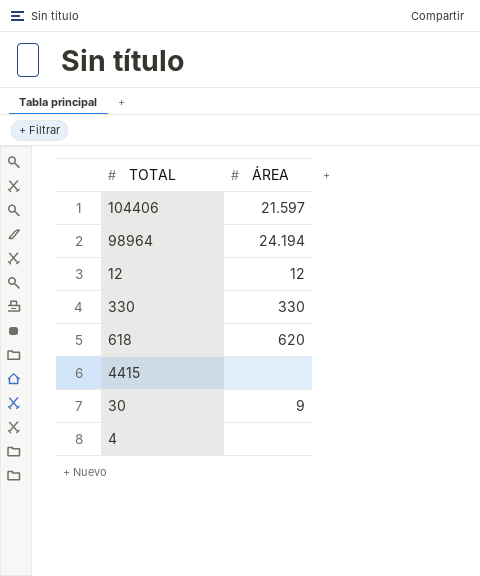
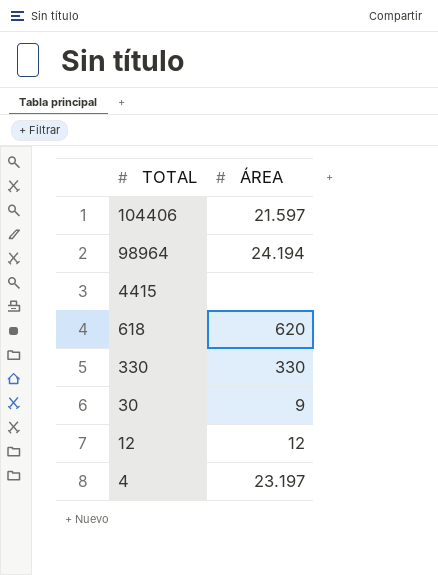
row order: none -> TOTAL descending
4 | ÁREA: none -> 23.197

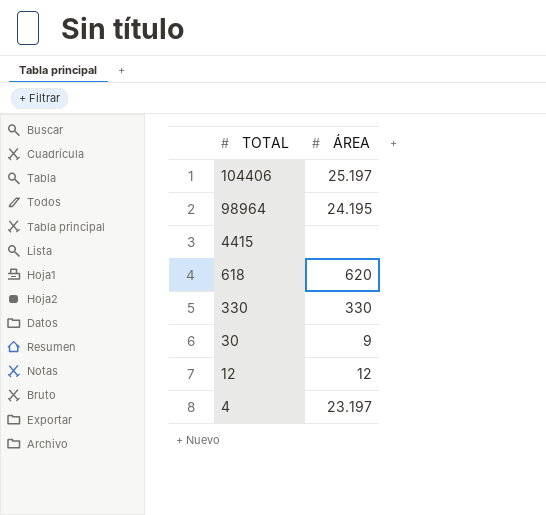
104406 | ÁREA: 21.597 -> 25.197
98964 | ÁREA: 24.194 -> 24.195

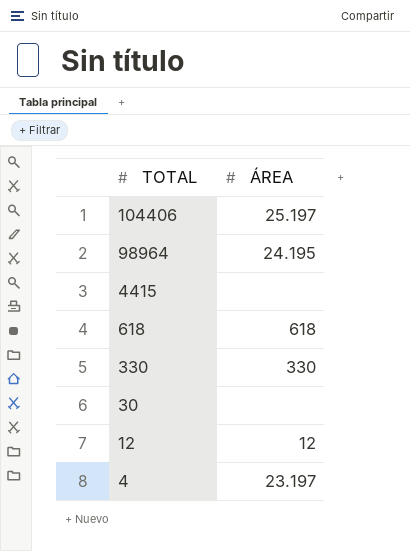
618 | ÁREA: 620 -> 618
30 | ÁREA: 9 -> none

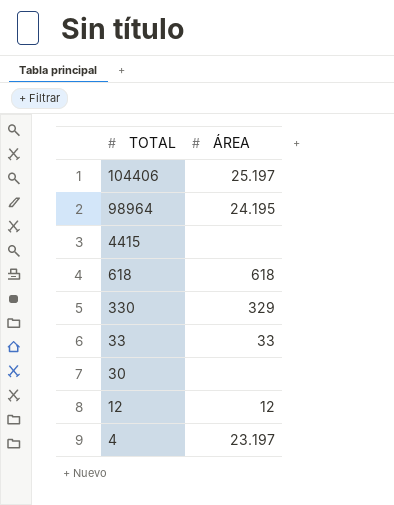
330 | ÁREA: 330 -> 329
row 33: none -> 33

